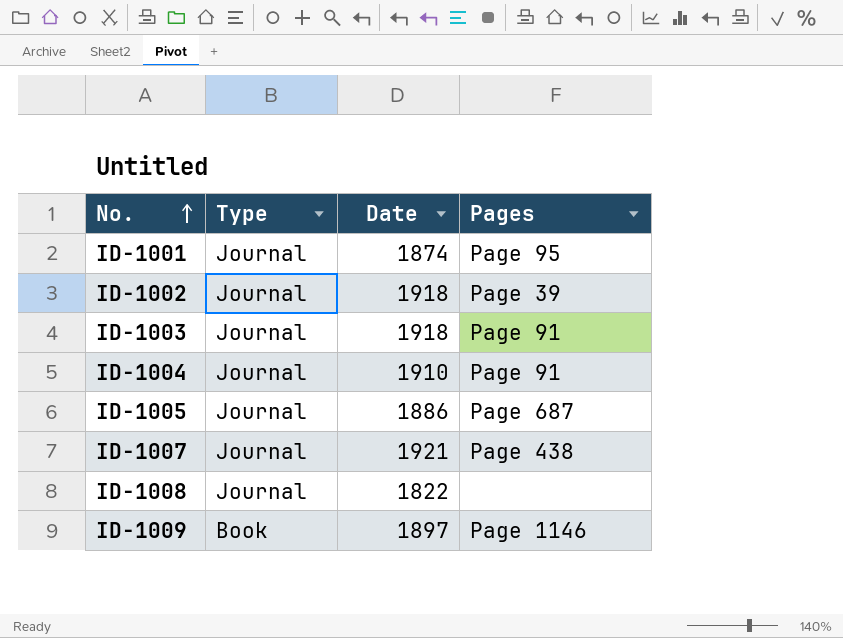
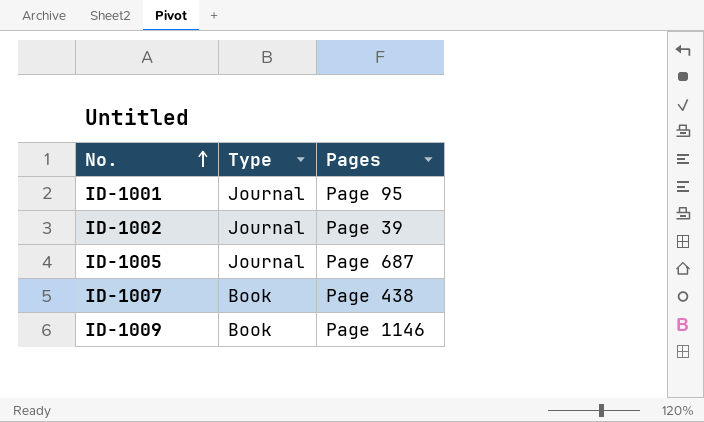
column Date | position: 3 -> none
row ID-1003: Journal | 1918 | Page 91 -> none
row ID-1004: Journal | 1910 | Page 91 -> none
row ID-1008: Journal | 1822 | none -> none
ID-1007 | Type: Journal -> Book

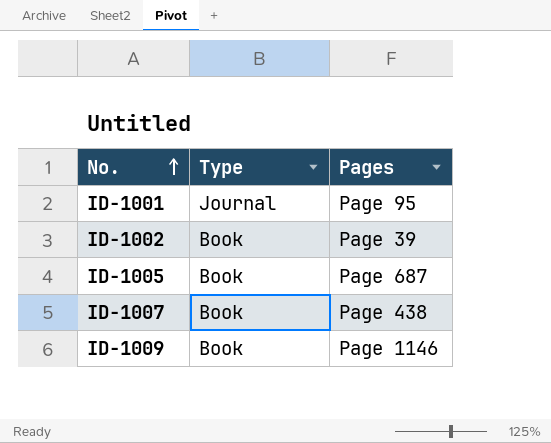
ID-1002 | Type: Journal -> Book
ID-1005 | Type: Journal -> Book

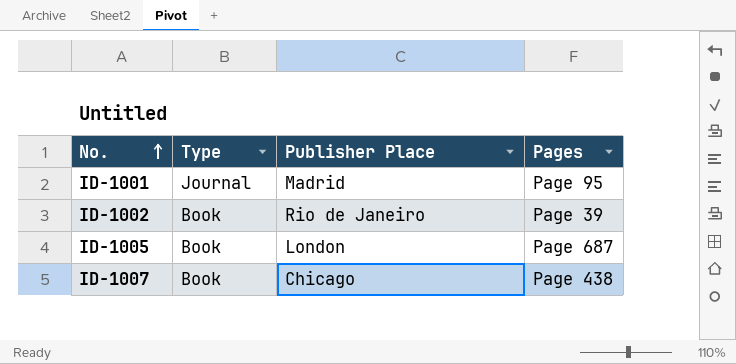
column Publisher Place | position: none -> 3
row ID-1009: Book | Page 1146 -> none

